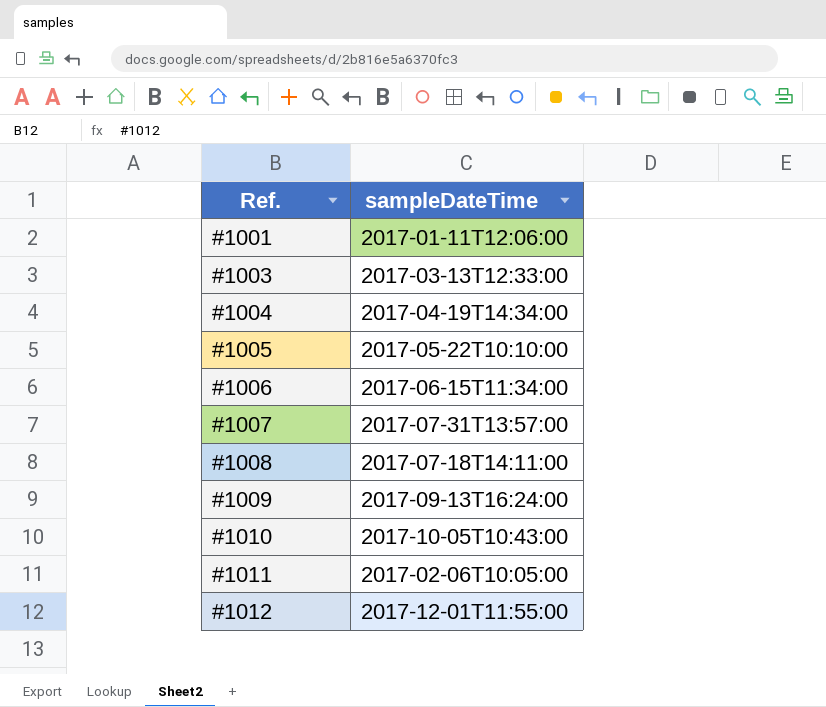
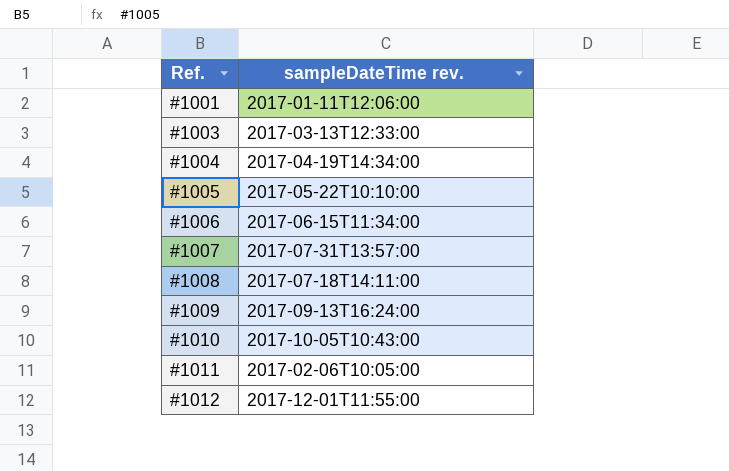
column name: sampleDateTime -> sampleDateTime rev.

